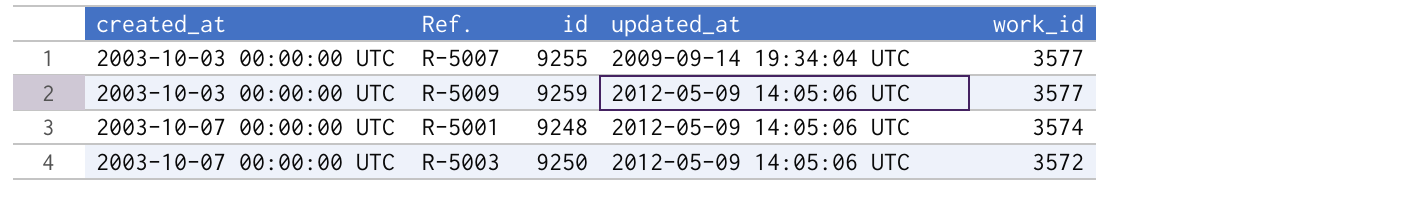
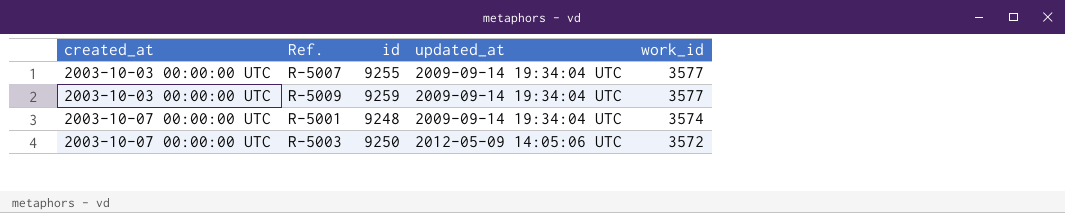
R-5009 | updated_at: 2012-05-09 14:05:06 UTC -> 2009-09-14 19:34:04 UTC
R-5001 | updated_at: 2012-05-09 14:05:06 UTC -> 2009-09-14 19:34:04 UTC

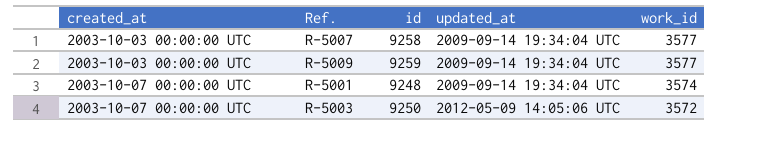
R-5007 | id: 9255 -> 9258

